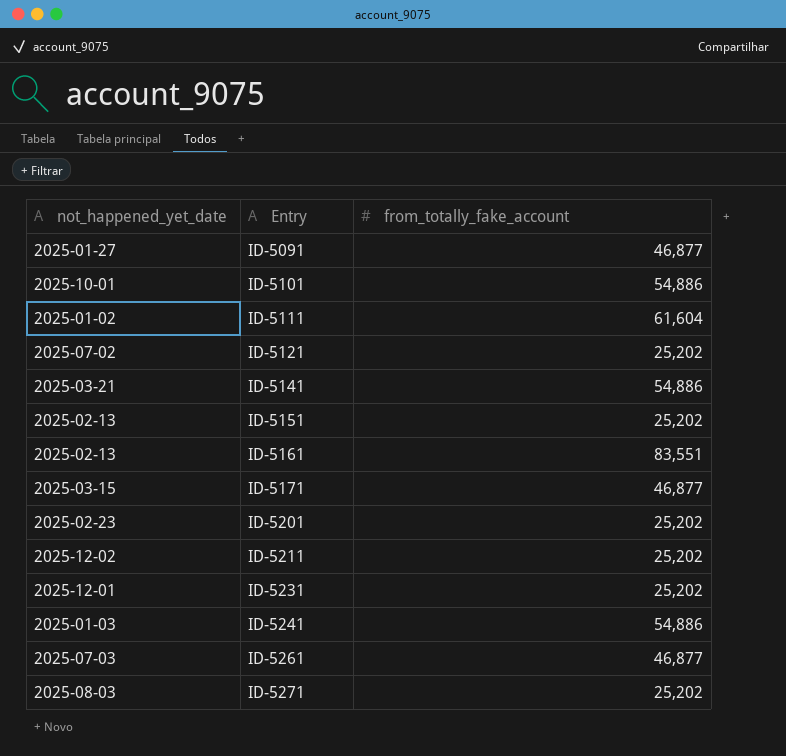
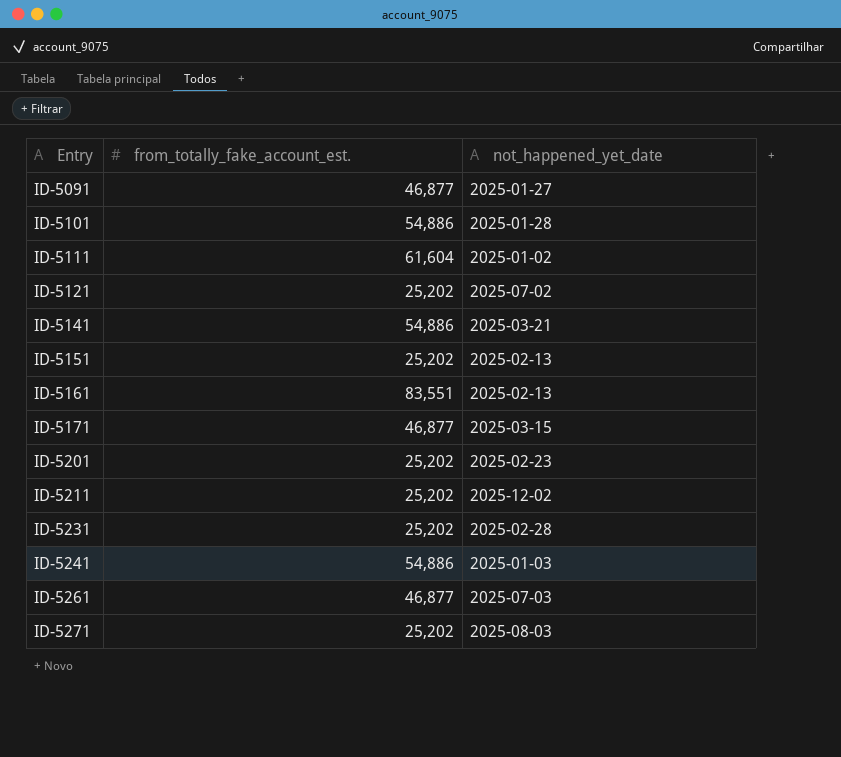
column name: from_totally_fake_account -> from_totally_fake_account_est.
column not_happened_yet_date | position: 1 -> 3
ID-5101 | not_happened_yet_date: 2025-10-01 -> 2025-01-28
ID-5231 | not_happened_yet_date: 2025-12-01 -> 2025-02-28

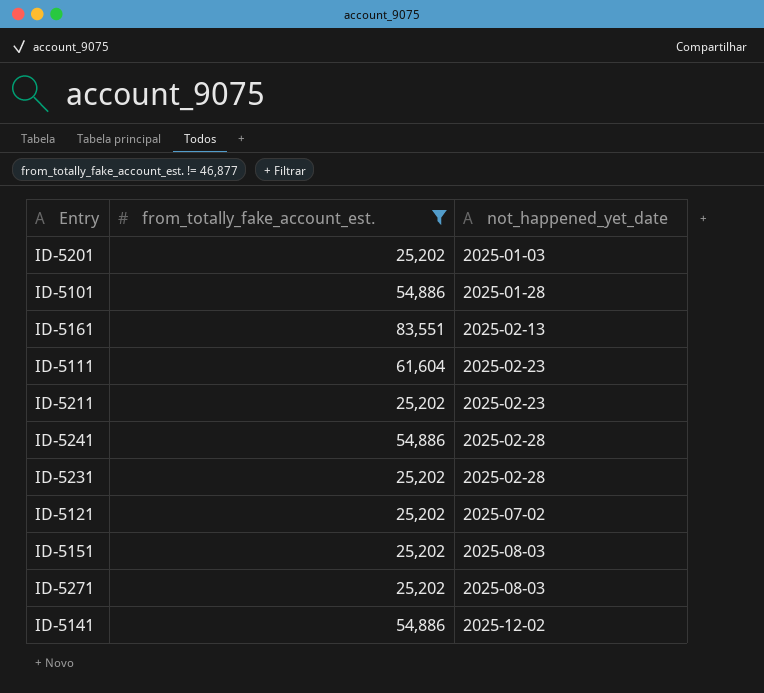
filter: none -> from_totally_fake_account_est. != 46,877
row order: Entry ascending -> not_happened_yet_date ascending
ID-5201 | not_happened_yet_date: 2025-02-23 -> 2025-01-03
ID-5111 | not_happened_yet_date: 2025-01-02 -> 2025-02-23
ID-5211 | not_happened_yet_date: 2025-12-02 -> 2025-02-23
ID-5241 | not_happened_yet_date: 2025-01-03 -> 2025-02-28
ID-5151 | not_happened_yet_date: 2025-02-13 -> 2025-08-03
ID-5141 | not_happened_yet_date: 2025-03-21 -> 2025-12-02

